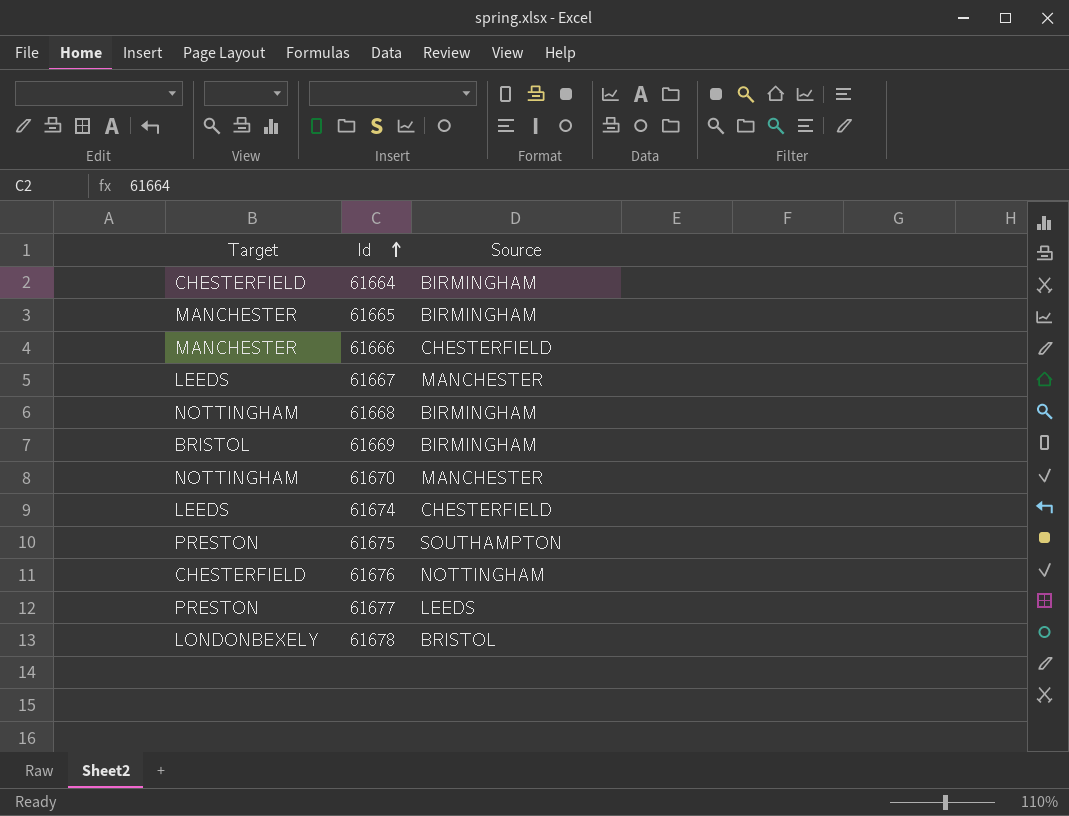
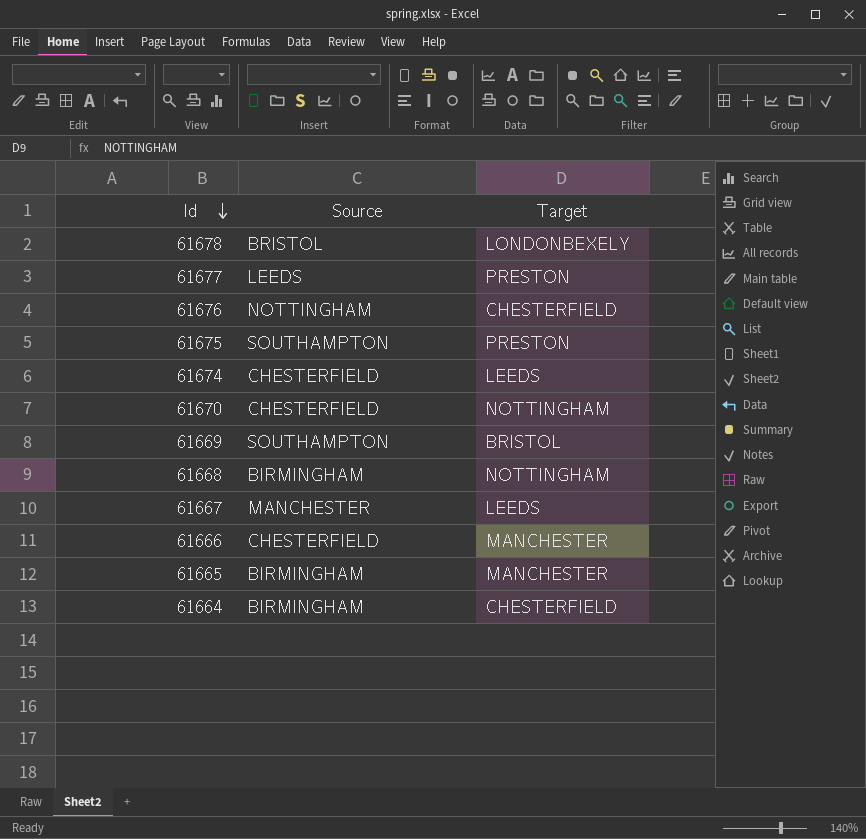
row order: Id ascending -> Id descending
column Target | position: 1 -> 3
61670 | Source: MANCHESTER -> CHESTERFIELD
61669 | Source: BIRMINGHAM -> SOUTHAMPTON

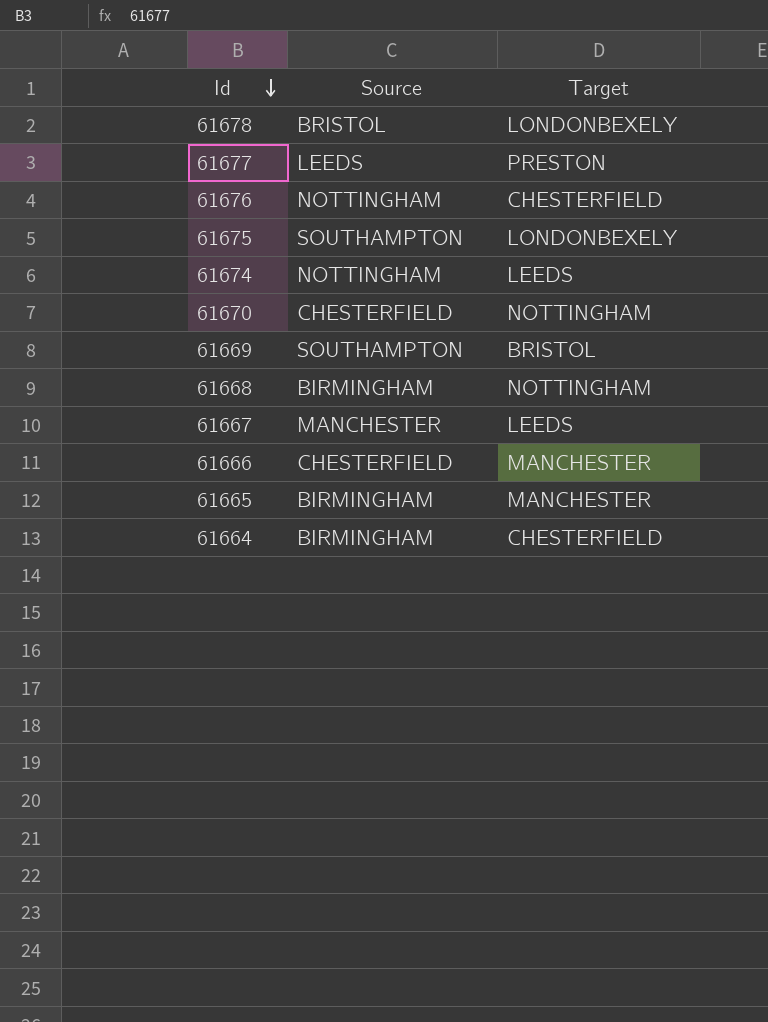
61675 | Target: PRESTON -> LONDONBEXELY
61674 | Source: CHESTERFIELD -> NOTTINGHAM

